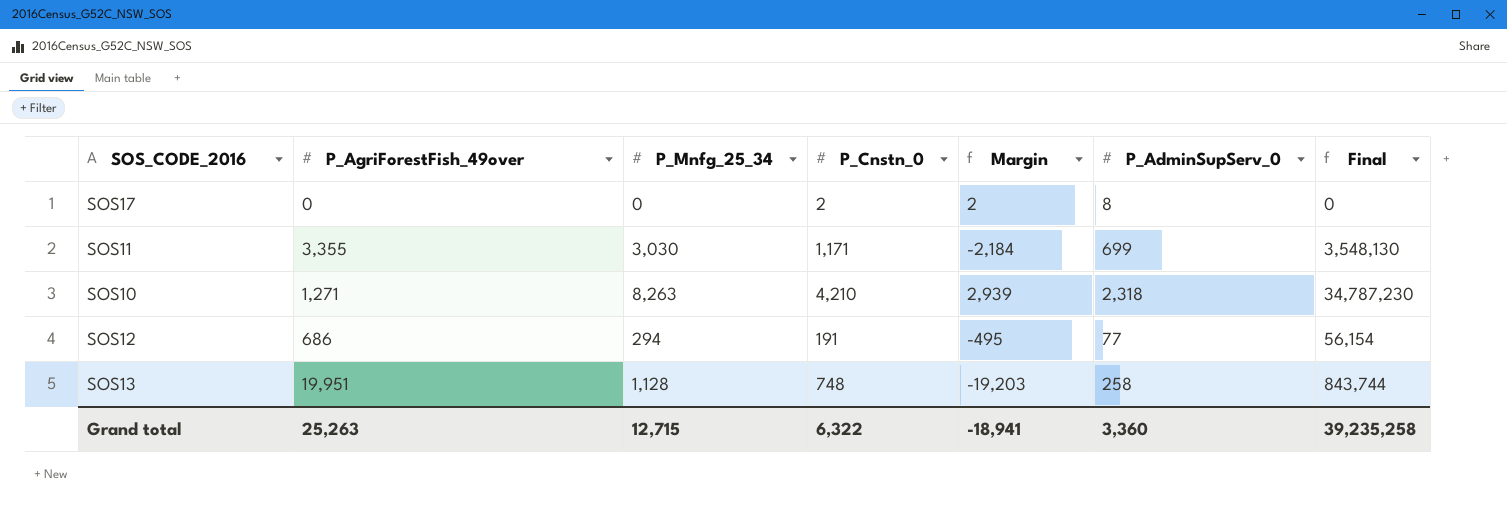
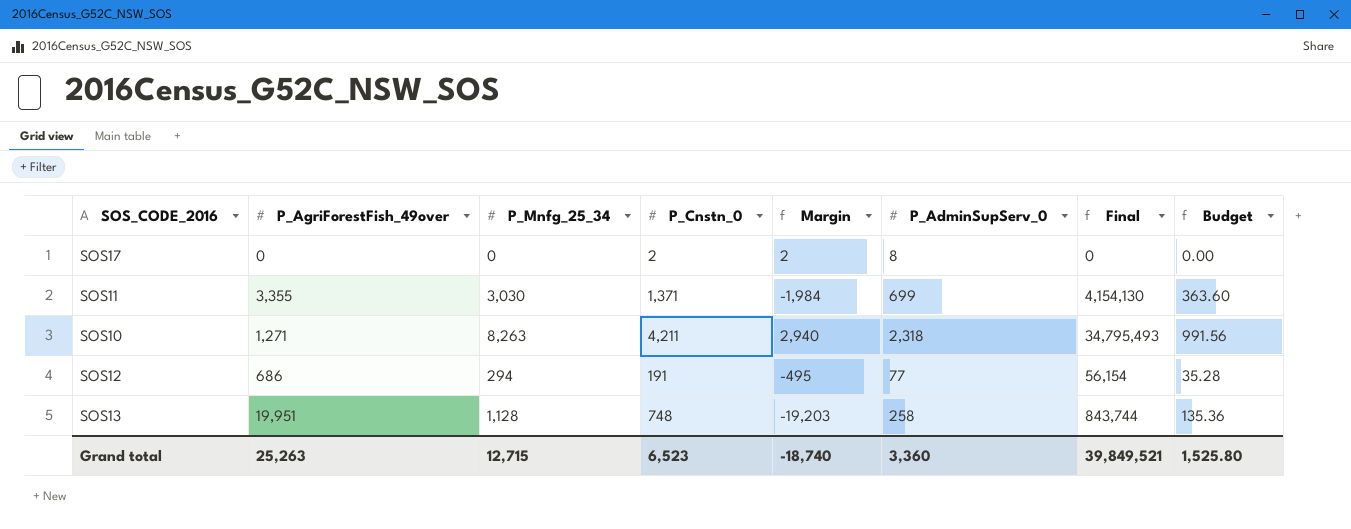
column Budget | formula: none -> [P_Mnfg_25_34] * 0.12
SOS11 | P_Cnstn_0: 1,171 -> 1,371
SOS11 | Margin: -2,184 -> -1,984
SOS11 | Final: 3,548,130 -> 4,154,130
SOS10 | P_Cnstn_0: 4,210 -> 4,211
SOS10 | Margin: 2,939 -> 2,940
SOS10 | Final: 34,787,230 -> 34,795,493
Grand total | P_Cnstn_0: 6,322 -> 6,523
Grand total | Margin: -18,941 -> -18,740
Grand total | Final: 39,235,258 -> 39,849,521

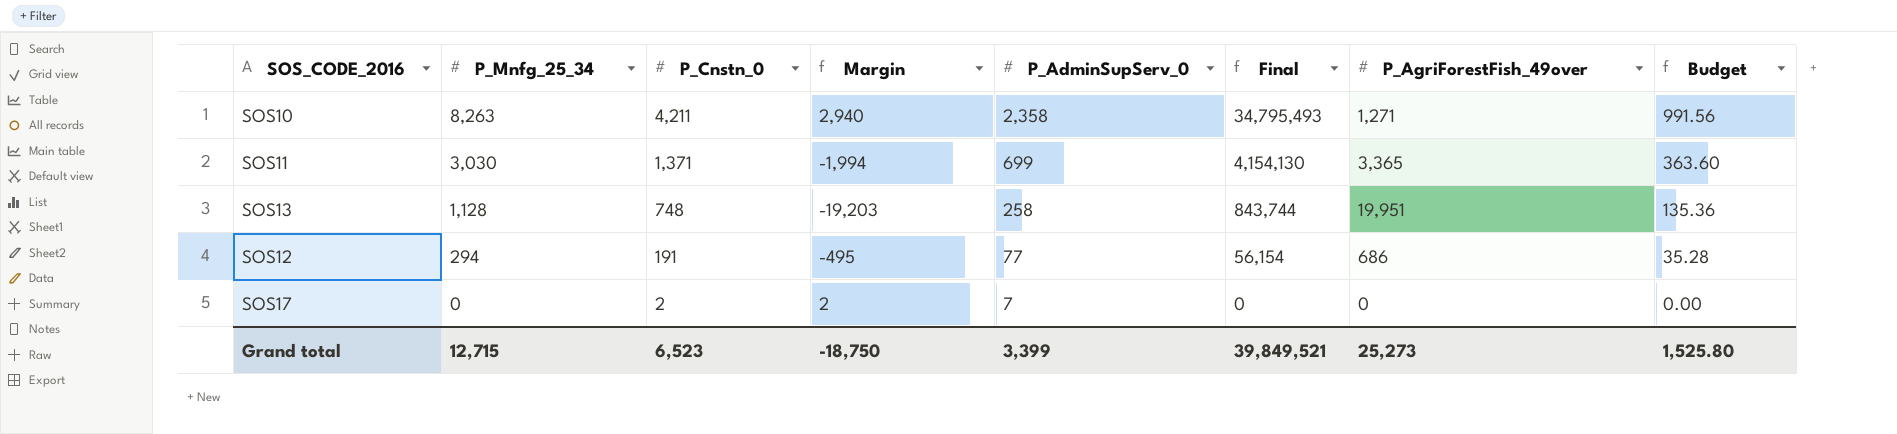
row order: none -> P_Mnfg_25_34 descending
column P_AgriForestFish_49over | position: 2 -> 7
SOS10 | P_AdminSupServ_0: 2,318 -> 2,358
SOS11 | Margin: -1,984 -> -1,994
SOS11 | P_AgriForestFish_49over: 3,355 -> 3,365
SOS17 | P_AdminSupServ_0: 8 -> 7
Grand total | Margin: -18,740 -> -18,750
Grand total | P_AdminSupServ_0: 3,360 -> 3,399
Grand total | P_AgriForestFish_49over: 25,263 -> 25,273

